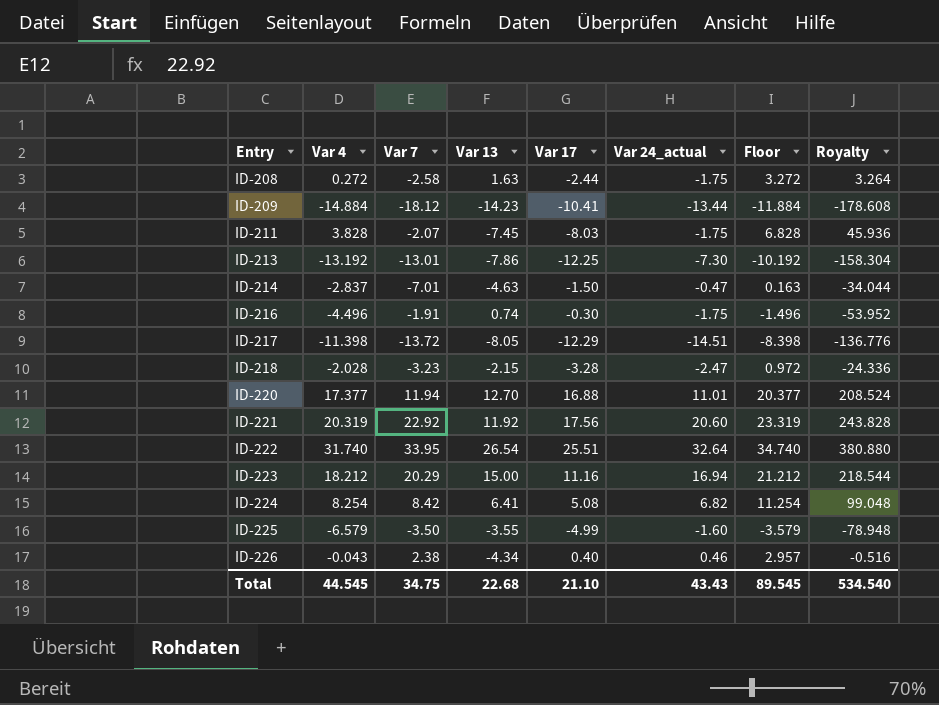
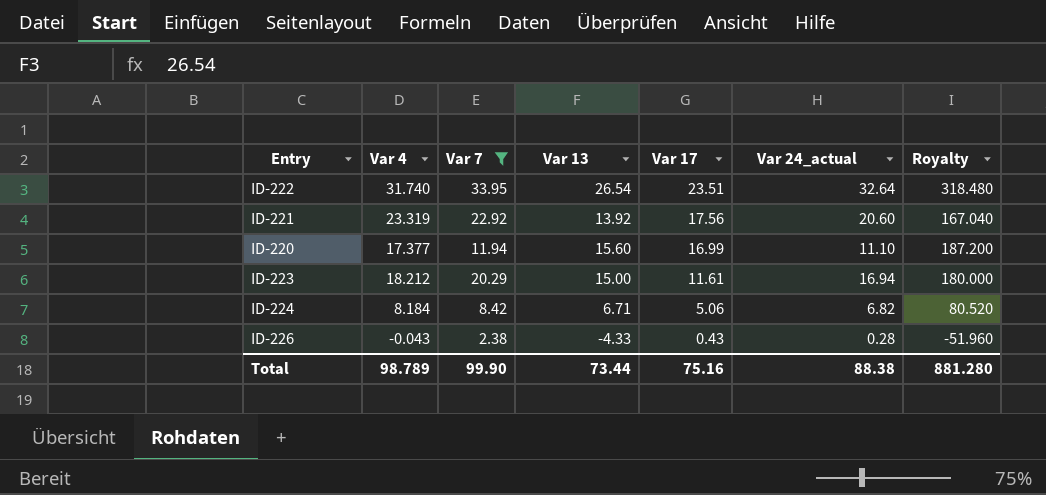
filter: none -> Var 7 >= 2.38
row order: Entry ascending -> Var 17 descending
column Floor | formula: [Var 4] + 3 -> none
column Royalty | formula: [Var 4] * 12 -> [Var 13] * 12
ID-222 | Var 17: 25.51 -> 23.51
ID-221 | Var 4: 20.319 -> 23.319
ID-221 | Var 13: 11.92 -> 13.92
ID-220 | Var 13: 12.70 -> 15.60
ID-220 | Var 17: 16.88 -> 16.99
ID-220 | Var 24_actual: 11.01 -> 11.10
ID-223 | Var 17: 11.16 -> 11.61
ID-224 | Var 4: 8.254 -> 8.184
ID-224 | Var 13: 6.41 -> 6.71
ID-224 | Var 17: 5.08 -> 5.06
ID-226 | Var 13: -4.34 -> -4.33
ID-226 | Var 17: 0.40 -> 0.43
ID-226 | Var 24_actual: 0.46 -> 0.28
Total | Var 4: 44.545 -> 98.789
Total | Var 7: 34.75 -> 99.90
Total | Var 13: 22.68 -> 73.44
Total | Var 17: 21.10 -> 75.16
Total | Var 24_actual: 43.43 -> 88.38
Total | Royalty: 534.540 -> 881.280

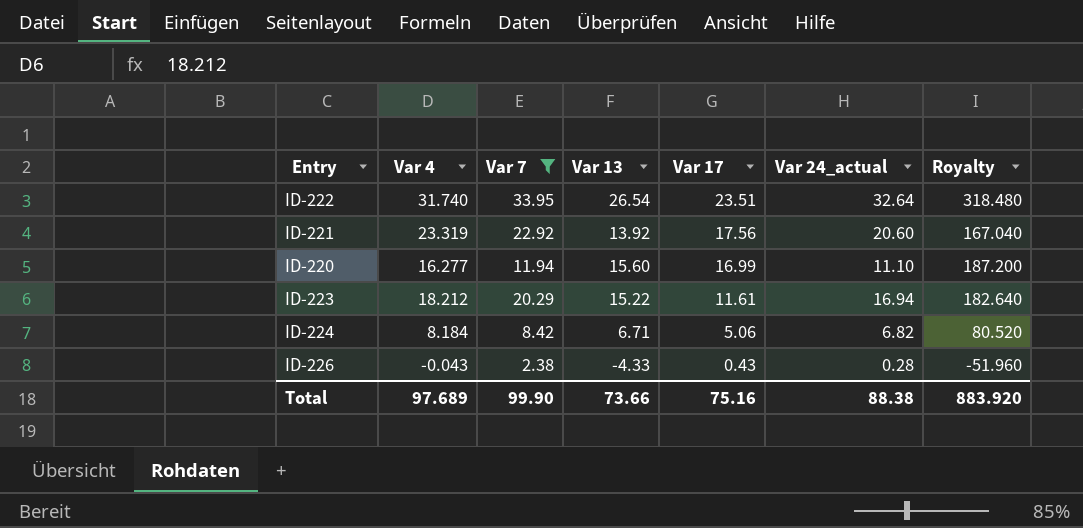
ID-220 | Var 4: 17.377 -> 16.277
ID-223 | Var 13: 15.00 -> 15.22
ID-223 | Royalty: 180.000 -> 182.640
Total | Var 4: 98.789 -> 97.689
Total | Var 13: 73.44 -> 73.66
Total | Royalty: 881.280 -> 883.920

